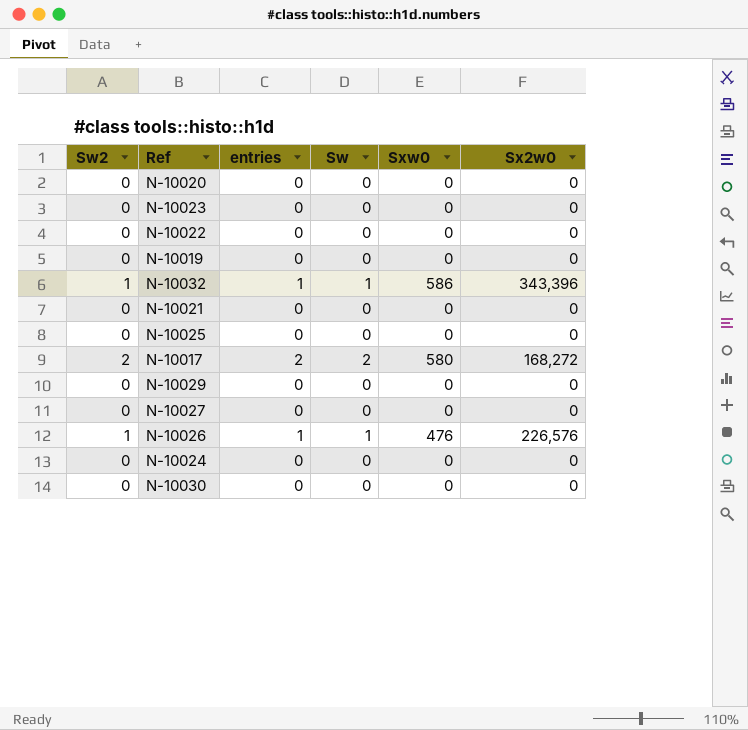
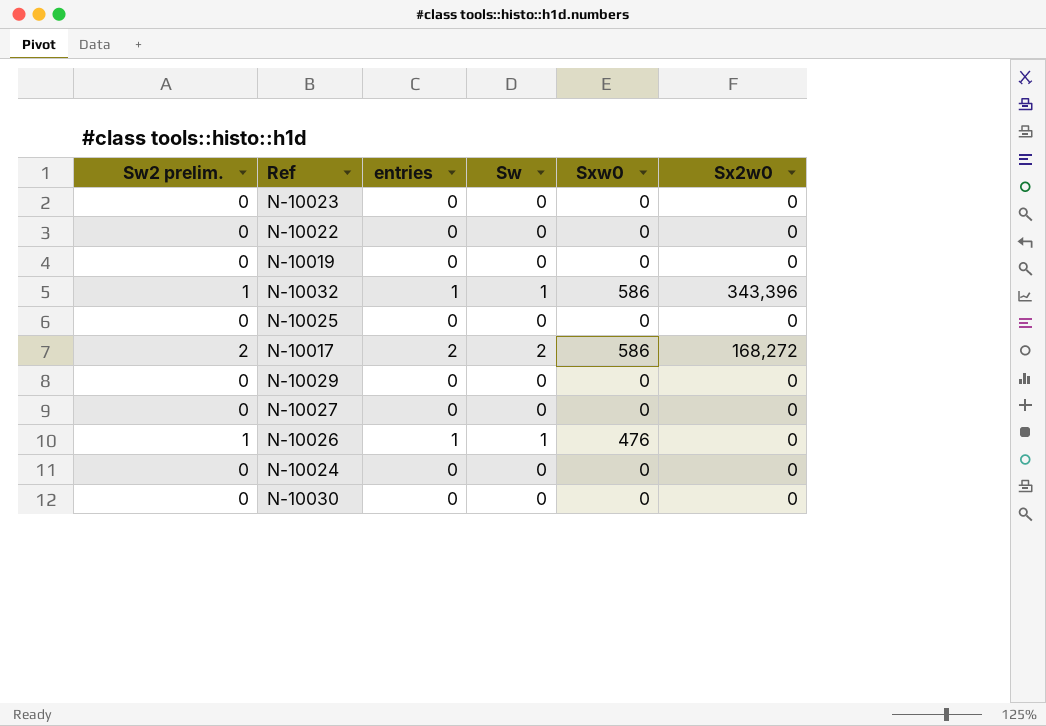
column name: Sw2 -> Sw2 prelim.
row N-10020: 0 | 0 | 0 | 0 | 0 -> none
row N-10021: 0 | 0 | 0 | 0 | 0 -> none
N-10017 | Sxw0: 580 -> 586
N-10026 | Sx2w0: 226,576 -> 0

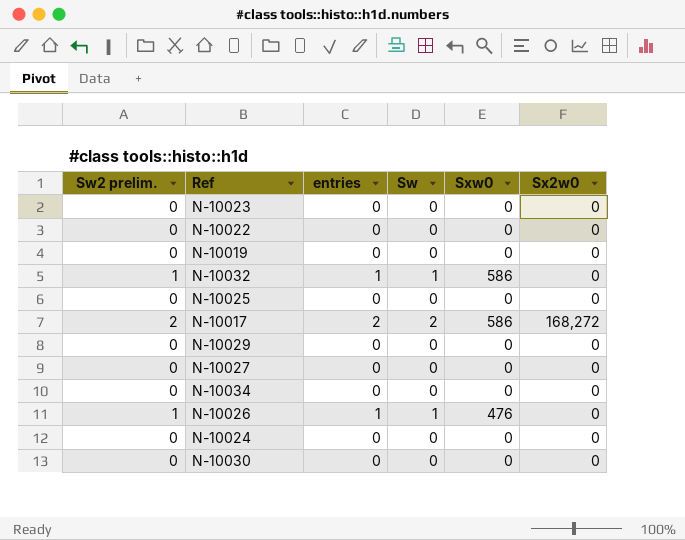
N-10032 | Sx2w0: 343,396 -> 0
row N-10034: none -> 0 | 0 | 0 | 0 | 0

